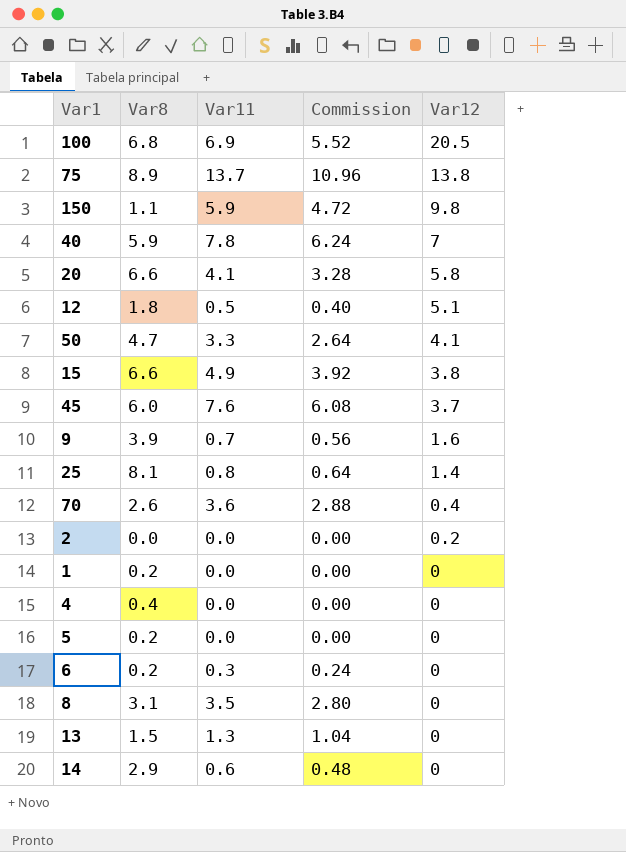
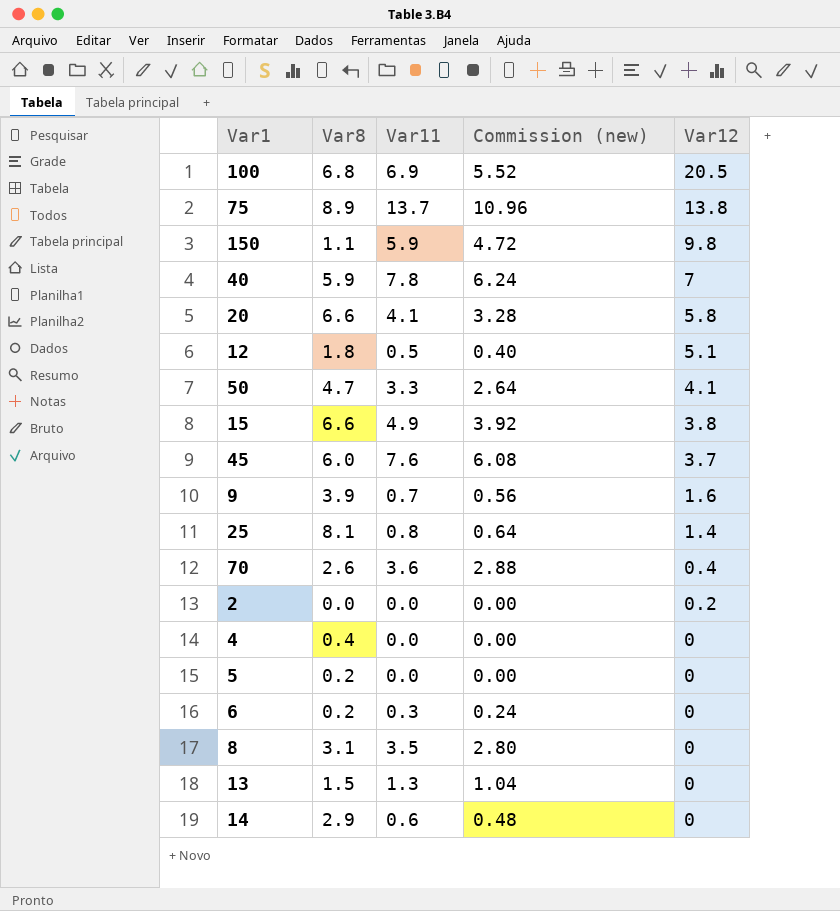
column name: Commission -> Commission (new)
row 1: 0.2 | 0.0 | 0.00 | 0 -> none

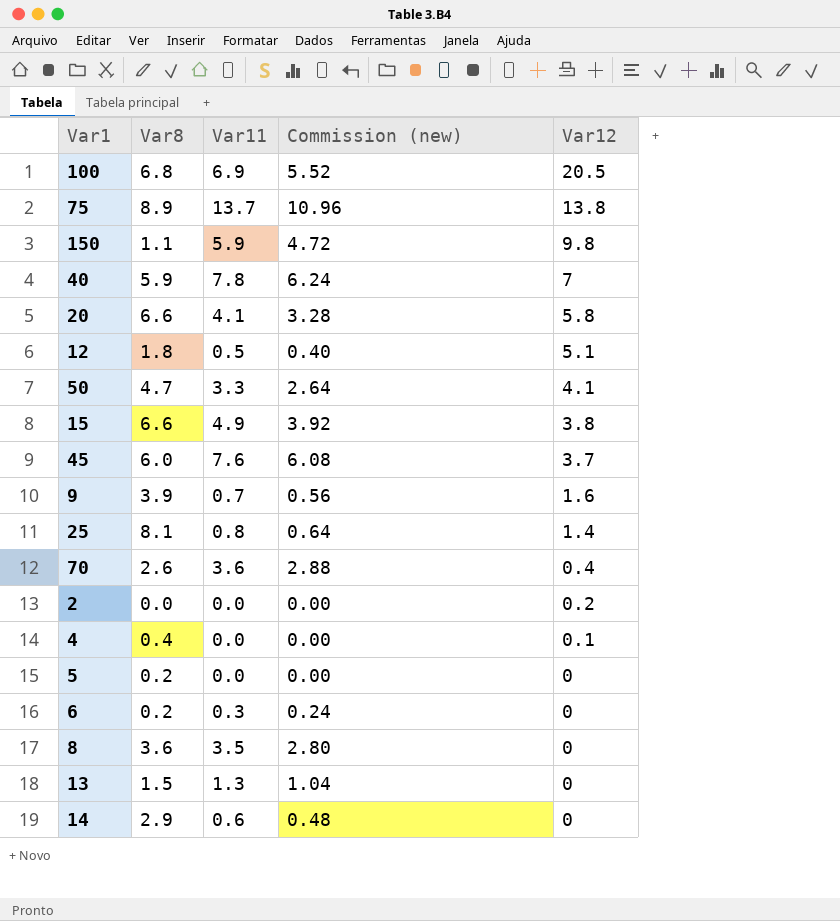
4 | Var12: 0 -> 0.1
8 | Var8: 3.1 -> 3.6

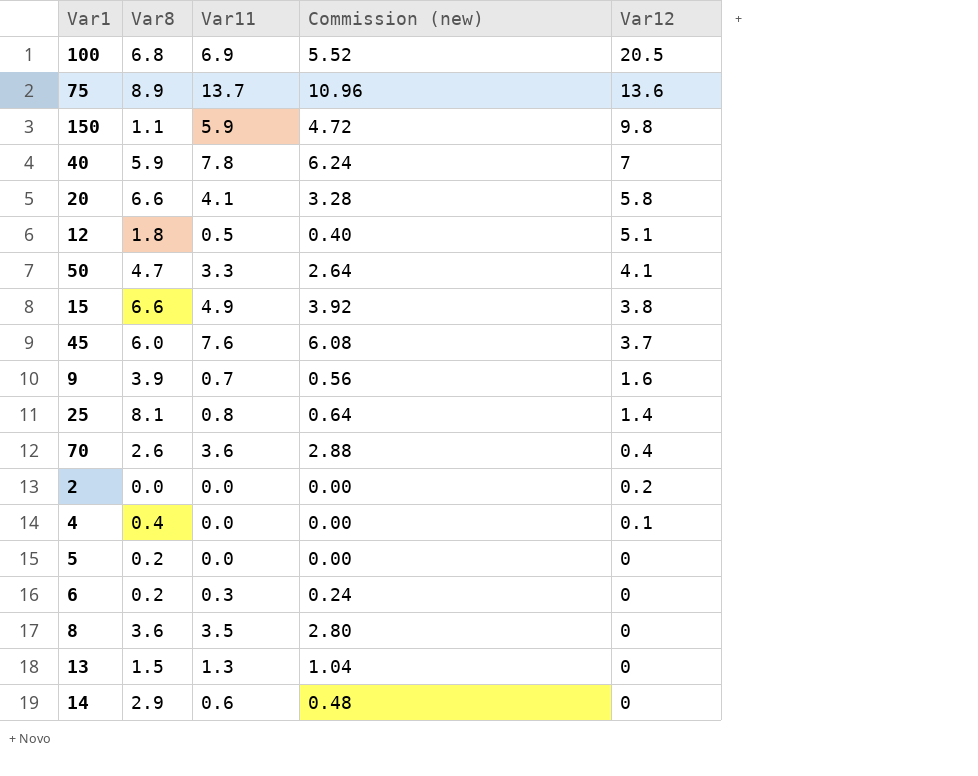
75 | Var12: 13.8 -> 13.6

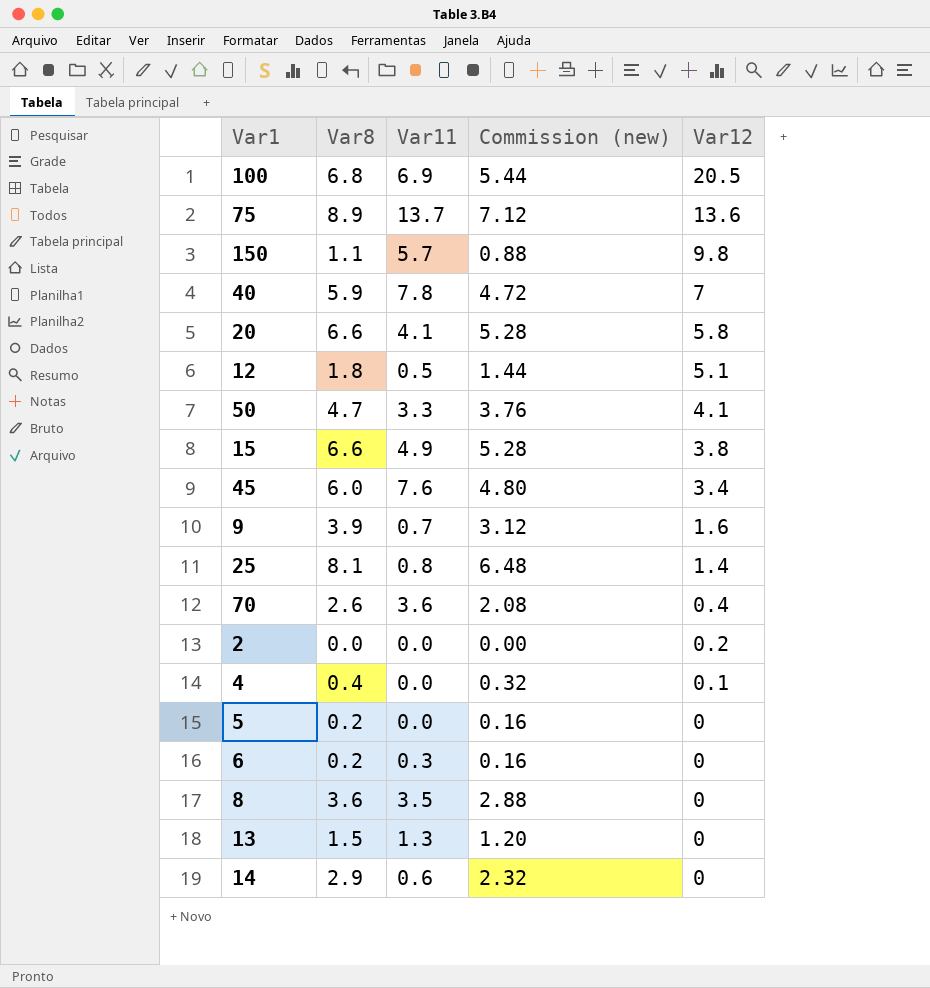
column Commission (new) | formula: [Var11] * 0.8 -> [Var8] * 0.8
150 | Var11: 5.9 -> 5.7
45 | Var12: 3.7 -> 3.4

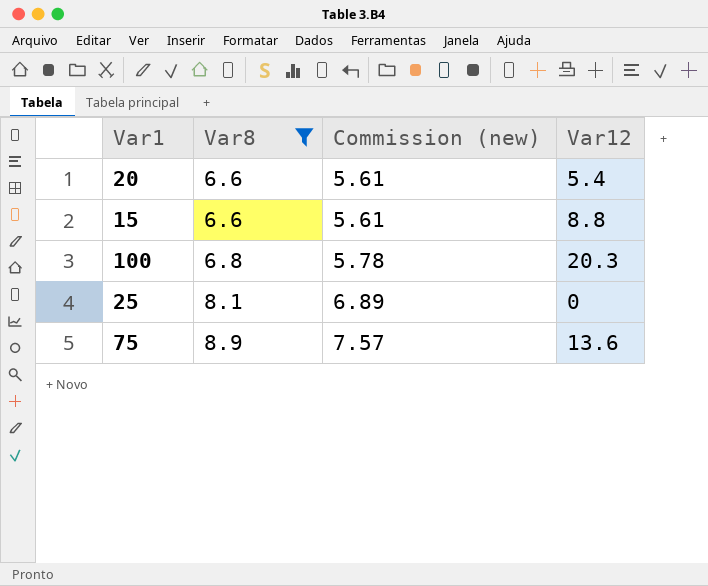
filter: none -> Var8 >= 6.6
row order: Var12 descending -> Var8 ascending
column Var11 | position: 3 -> none
column Commission (new) | formula: [Var8] * 0.8 -> [Var8] * 0.85
20 | Var12: 5.8 -> 5.4
15 | Var12: 3.8 -> 8.8
100 | Var12: 20.5 -> 20.3
25 | Var12: 1.4 -> 0

